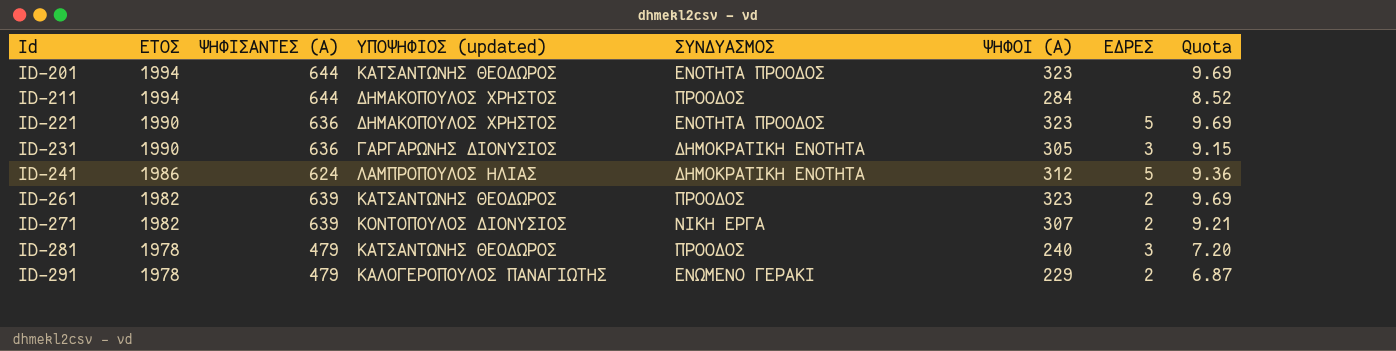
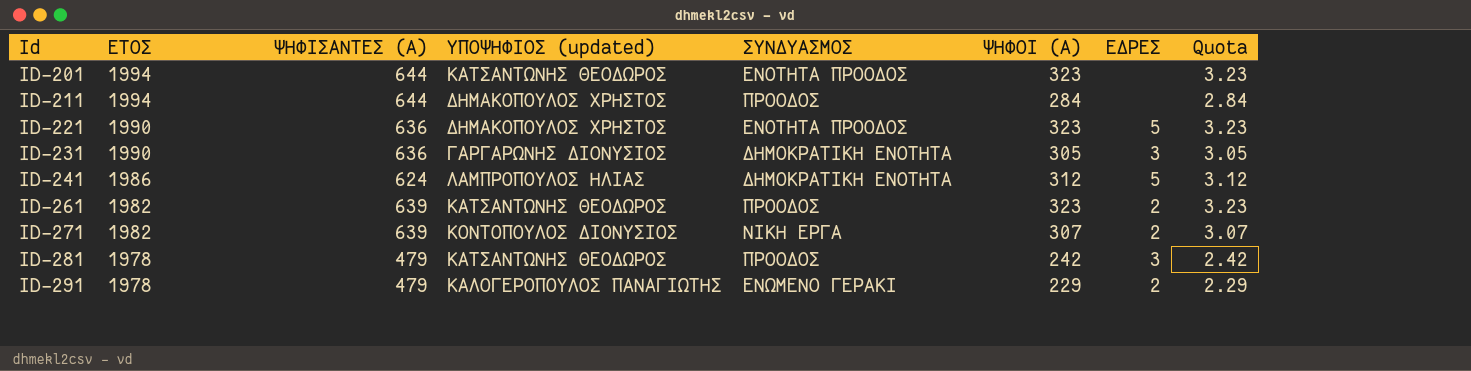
column Quota | formula: [ΨΗΦΟΙ (Α)] * 0.03 -> [ΨΗΦΟΙ (Α)] * 0.01
ID-281 | ΨΗΦΟΙ (Α): 240 -> 242

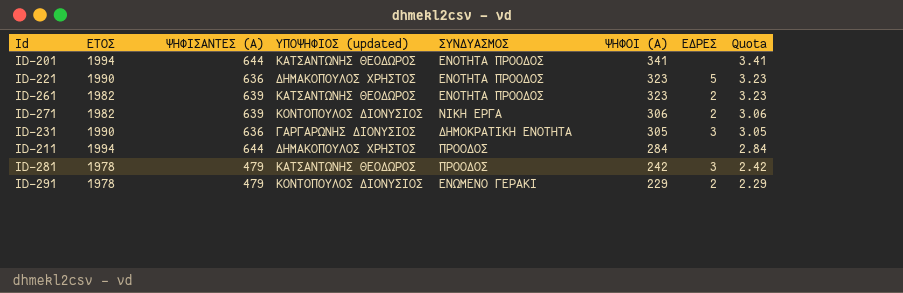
row order: Id ascending -> ΨΗΦΟΙ (Α) descending
row ID-241: 1986 | 624 | ΛΑΜΠΡΟΠΟΥΛΟΣ ΗΛΙΑΣ | ΔΗΜΟΚΡΑΤΙΚΗ ΕΝΟΤΗΤΑ | 312 | 5 | 3.12 -> none
ID-201 | ΨΗΦΟΙ (Α): 323 -> 341
ID-201 | Quota: 3.23 -> 3.41
ID-261 | ΣΥΝΔΥΑΣΜΟΣ: ΠΡΟΟΔΟΣ -> ΕΝΟΤΗΤΑ ΠΡΟΟΔΟΣ
ID-271 | ΨΗΦΟΙ (Α): 307 -> 306
ID-271 | Quota: 3.07 -> 3.06
ID-291 | ΥΠΟΨΗΦΙΟΣ (updated): ΚΑΛΟΓΕΡΟΠΟΥΛΟΣ ΠΑΝΑΓΙΩΤΗΣ -> ΚΟΝΤΟΠΟΥΛΟΣ ΔΙΟΝΥΣΙΟΣ

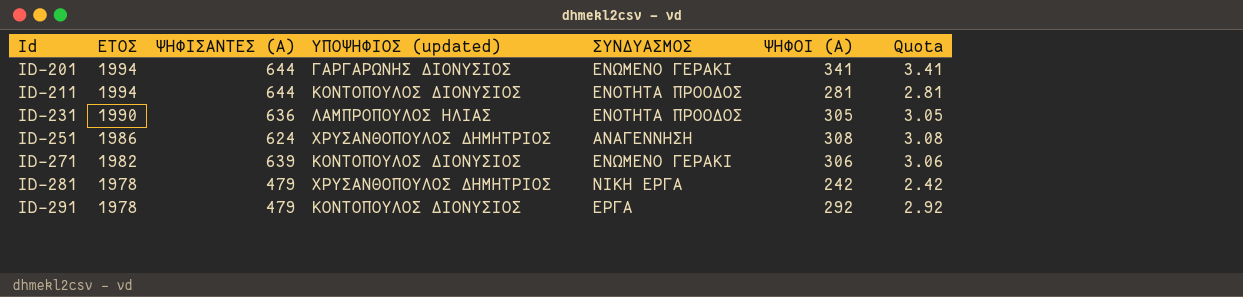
row order: ΨΗΦΟΙ (Α) descending -> Id ascending
column ΕΔΡΕΣ | position: 7 -> none
row ID-221: 1990 | 636 | ΔΗΜΑΚΟΠΟΥΛΟΣ ΧΡΗΣΤΟΣ | ΕΝΟΤΗΤΑ ΠΡΟΟΔΟΣ | 323 | 5 | 3.23 -> none
row ID-261: 1982 | 639 | ΚΑΤΣΑΝΤΩΝΗΣ ΘΕΟΔΩΡΟΣ | ΕΝΟΤΗΤΑ ΠΡΟΟΔΟΣ | 323 | 2 | 3.23 -> none
ID-201 | ΥΠΟΨΗΦΙΟΣ (updated): ΚΑΤΣΑΝΤΩΝΗΣ ΘΕΟΔΩΡΟΣ -> ΓΑΡΓΑΡΩΝΗΣ ΔΙΟΝΥΣΙΟΣ
ID-201 | ΣΥΝΔΥΑΣΜΟΣ: ΕΝΟΤΗΤΑ ΠΡΟΟΔΟΣ -> ΕΝΩΜΕΝΟ ΓΕΡΑΚΙ
ID-211 | ΥΠΟΨΗΦΙΟΣ (updated): ΔΗΜΑΚΟΠΟΥΛΟΣ ΧΡΗΣΤΟΣ -> ΚΟΝΤΟΠΟΥΛΟΣ ΔΙΟΝΥΣΙΟΣ
ID-211 | ΣΥΝΔΥΑΣΜΟΣ: ΠΡΟΟΔΟΣ -> ΕΝΟΤΗΤΑ ΠΡΟΟΔΟΣ
ID-211 | ΨΗΦΟΙ (Α): 284 -> 281
ID-211 | Quota: 2.84 -> 2.81
ID-231 | ΥΠΟΨΗΦΙΟΣ (updated): ΓΑΡΓΑΡΩΝΗΣ ΔΙΟΝΥΣΙΟΣ -> ΛΑΜΠΡΟΠΟΥΛΟΣ ΗΛΙΑΣ
ID-231 | ΣΥΝΔΥΑΣΜΟΣ: ΔΗΜΟΚΡΑΤΙΚΗ ΕΝΟΤΗΤΑ -> ΕΝΟΤΗΤΑ ΠΡΟΟΔΟΣ
row ID-251: none -> 1986 | 624 | ΧΡΥΣΑΝΘΟΠΟΥΛΟΣ ΔΗΜΗΤΡΙΟΣ | ΑΝΑΓΕΝΝΗΣΗ | 308 | 3.08
ID-271 | ΣΥΝΔΥΑΣΜΟΣ: ΝΙΚΗ ΕΡΓΑ -> ΕΝΩΜΕΝΟ ΓΕΡΑΚΙ
ID-281 | ΥΠΟΨΗΦΙΟΣ (updated): ΚΑΤΣΑΝΤΩΝΗΣ ΘΕΟΔΩΡΟΣ -> ΧΡΥΣΑΝΘΟΠΟΥΛΟΣ ΔΗΜΗΤΡΙΟΣ
ID-281 | ΣΥΝΔΥΑΣΜΟΣ: ΠΡΟΟΔΟΣ -> ΝΙΚΗ ΕΡΓΑ
ID-291 | ΣΥΝΔΥΑΣΜΟΣ: ΕΝΩΜΕΝΟ ΓΕΡΑΚΙ -> ΕΡΓΑ
ID-291 | ΨΗΦΟΙ (Α): 229 -> 292
ID-291 | Quota: 2.29 -> 2.92

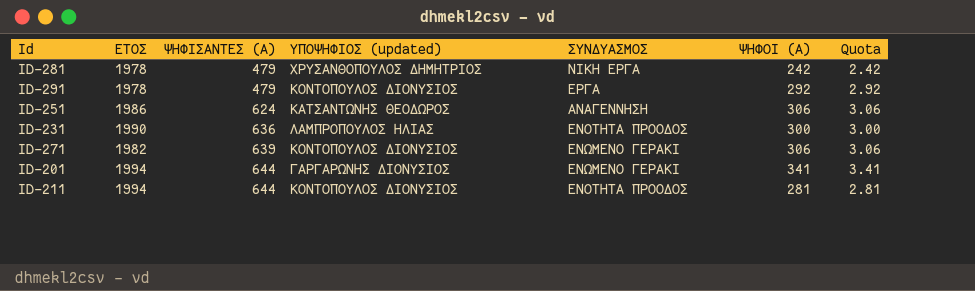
row order: Id ascending -> ΨΗΦΙΣΑΝΤΕΣ (Α) ascending
ID-251 | ΥΠΟΨΗΦΙΟΣ (updated): ΧΡΥΣΑΝΘΟΠΟΥΛΟΣ ΔΗΜΗΤΡΙΟΣ -> ΚΑΤΣΑΝΤΩΝΗΣ ΘΕΟΔΩΡΟΣ
ID-251 | ΨΗΦΟΙ (Α): 308 -> 306
ID-251 | Quota: 3.08 -> 3.06
ID-231 | ΨΗΦΟΙ (Α): 305 -> 300
ID-231 | Quota: 3.05 -> 3.00

